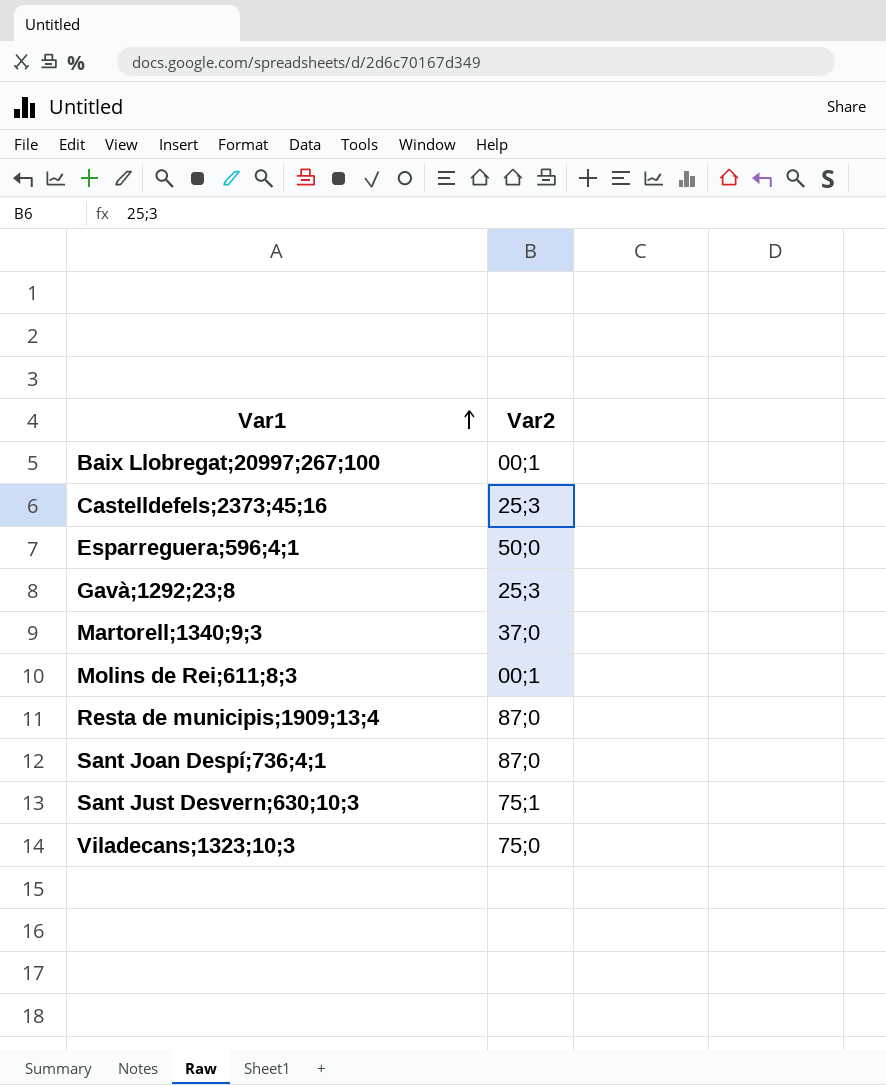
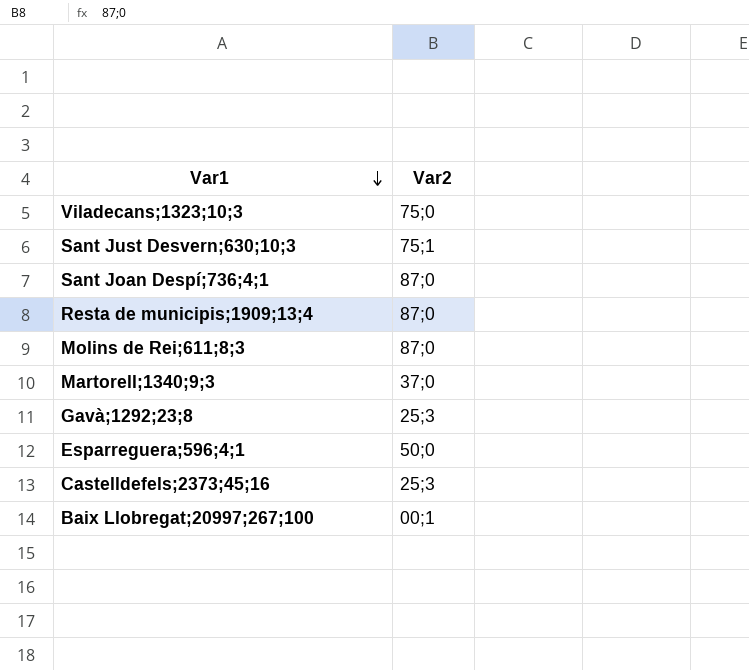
row order: Var1 ascending -> Var1 descending
Molins de Rei;611;8;3 | Var2: 00;1 -> 87;0

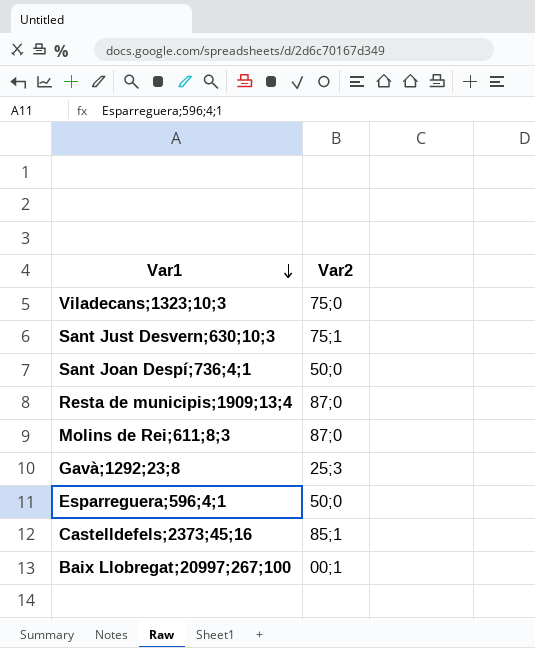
row Martorell;1340;9;3: 37;0 -> none
Sant Joan Despí;736;4;1 | Var2: 87;0 -> 50;0
Castelldefels;2373;45;16 | Var2: 25;3 -> 85;1

